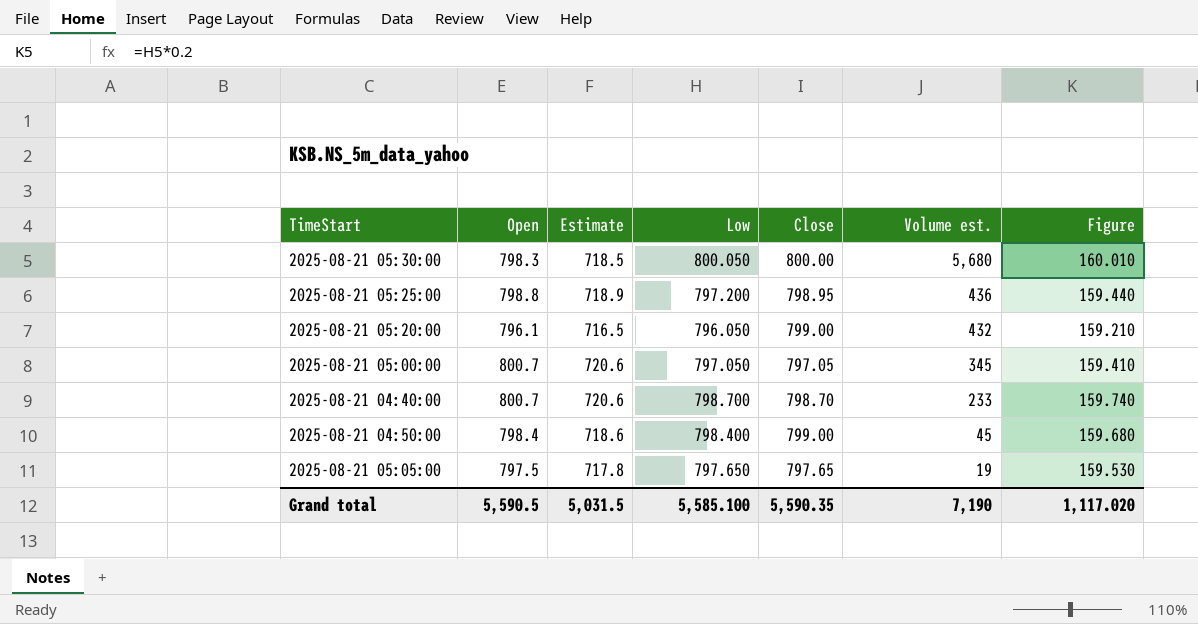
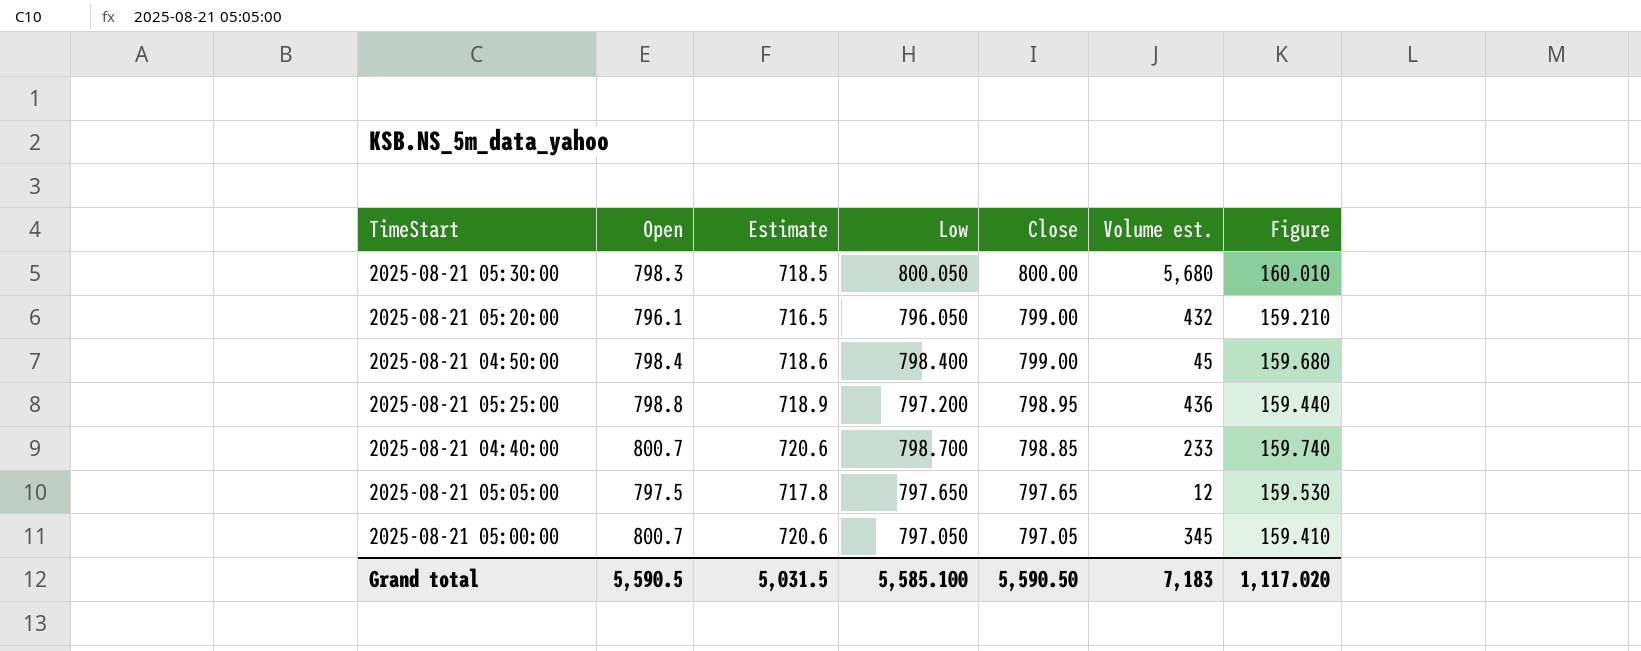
row order: Volume est. descending -> Close descending
2025-08-21 04:40:00 | Close: 798.70 -> 798.85
2025-08-21 05:05:00 | Volume est.: 19 -> 12
Grand total | Close: 5,590.35 -> 5,590.50
Grand total | Volume est.: 7,190 -> 7,183

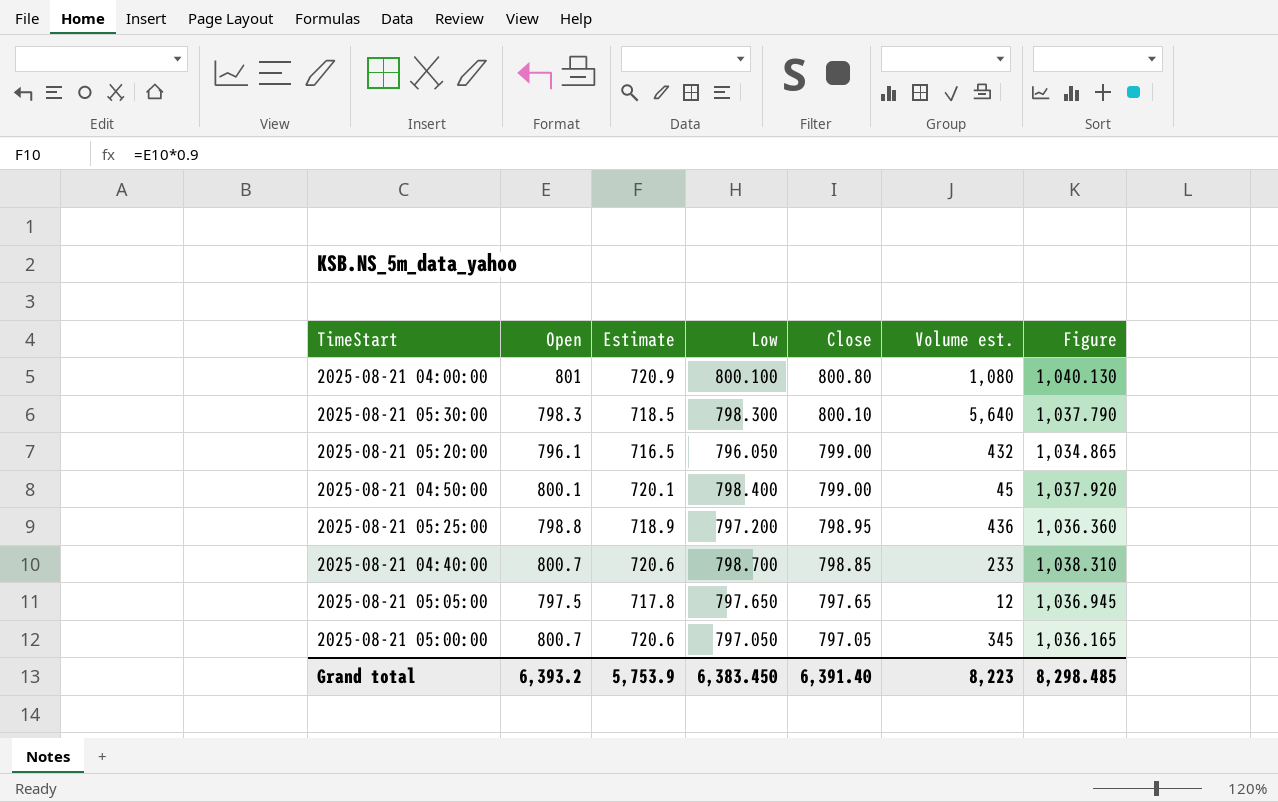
column Figure | formula: [Low] * 0.2 -> [Low] * 1.3
row 2025-08-21 04:00:00: none -> 801 | 720.9 | 800.100 | 800.80 | 1,080 | 1,040.130
2025-08-21 05:30:00 | Low: 800.050 -> 798.300
2025-08-21 05:30:00 | Close: 800.00 -> 800.10
2025-08-21 05:30:00 | Volume est.: 5,680 -> 5,640
2025-08-21 04:50:00 | Open: 798.4 -> 800.1
2025-08-21 04:50:00 | Estimate: 718.6 -> 720.1
Grand total | Open: 5,590.5 -> 6,393.2
Grand total | Estimate: 5,031.5 -> 5,753.9
Grand total | Low: 5,585.100 -> 6,383.450
Grand total | Close: 5,590.50 -> 6,391.40
Grand total | Volume est.: 7,183 -> 8,223
Grand total | Figure: 1,117.020 -> 8,298.485

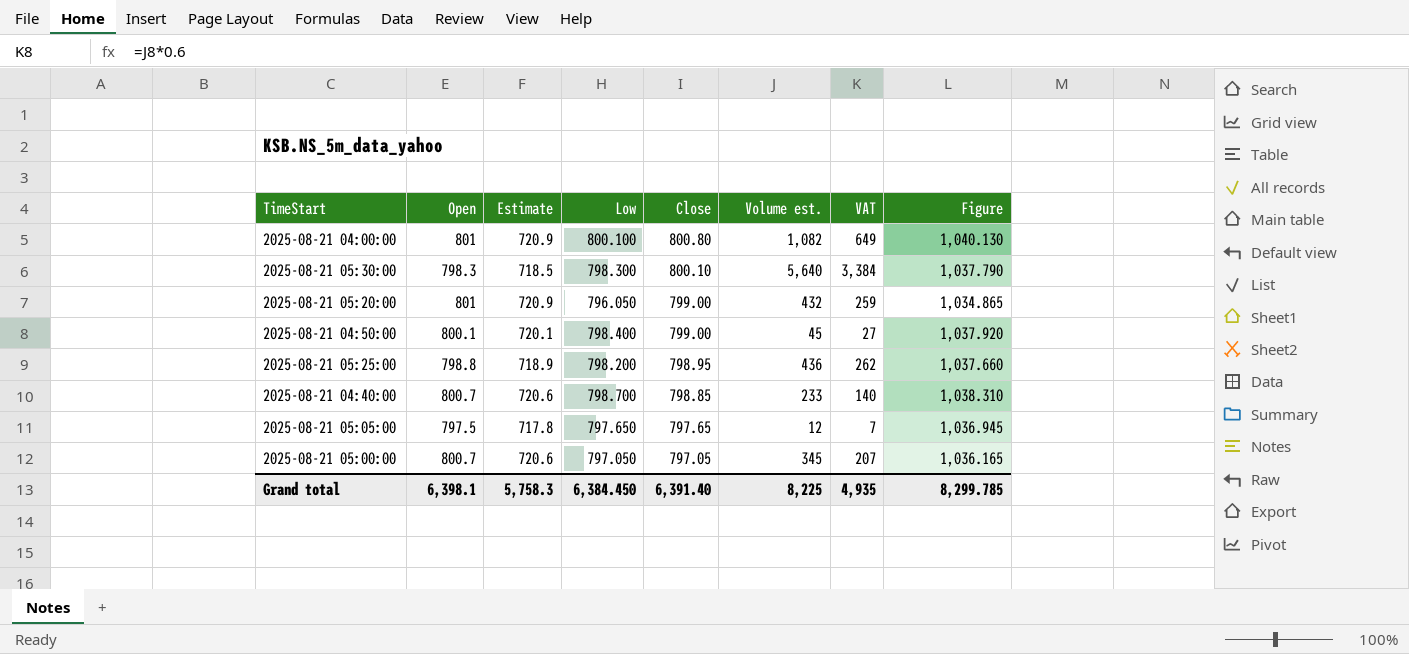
column VAT | formula: none -> [Volume est.] * 0.6
2025-08-21 04:00:00 | Volume est.: 1,080 -> 1,082
2025-08-21 05:20:00 | Open: 796.1 -> 801
2025-08-21 05:20:00 | Estimate: 716.5 -> 720.9
2025-08-21 05:25:00 | Low: 797.200 -> 798.200
2025-08-21 05:25:00 | Figure: 1,036.360 -> 1,037.660
Grand total | Open: 6,393.2 -> 6,398.1
Grand total | Estimate: 5,753.9 -> 5,758.3
Grand total | Low: 6,383.450 -> 6,384.450
Grand total | Volume est.: 8,223 -> 8,225
Grand total | Figure: 8,298.485 -> 8,299.785

